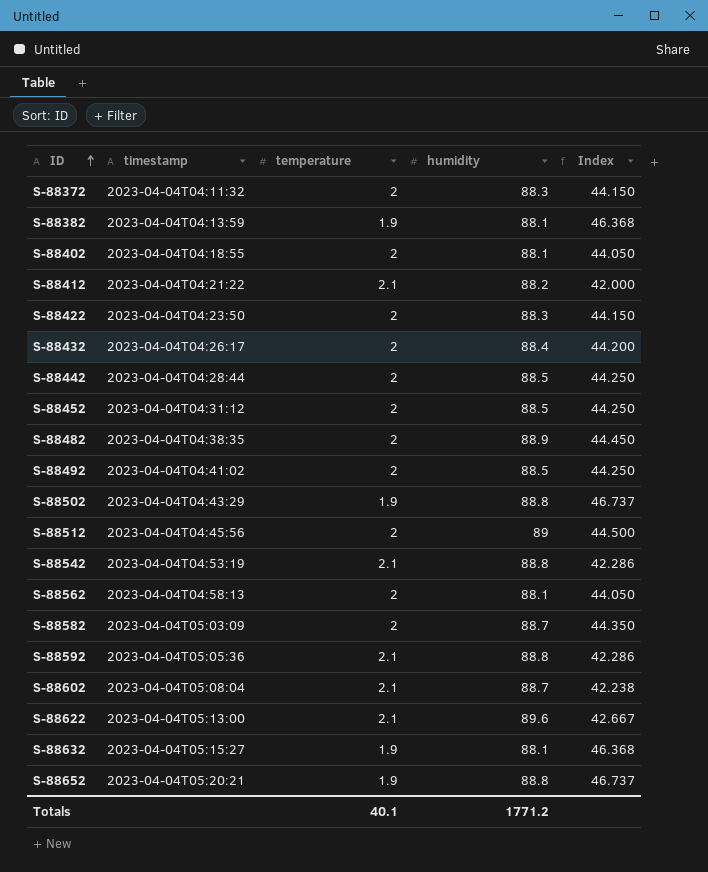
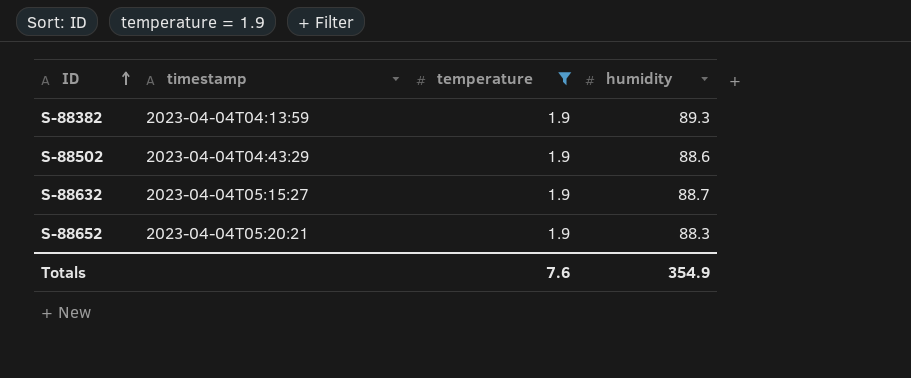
filter: none -> temperature = 1.9
column Index | formula: [humidity] / [temperature] -> none
S-88382 | humidity: 88.1 -> 89.3
S-88502 | humidity: 88.8 -> 88.6
S-88632 | humidity: 88.1 -> 88.7
S-88652 | humidity: 88.8 -> 88.3
Totals | temperature: 40.1 -> 7.6
Totals | humidity: 1771.2 -> 354.9

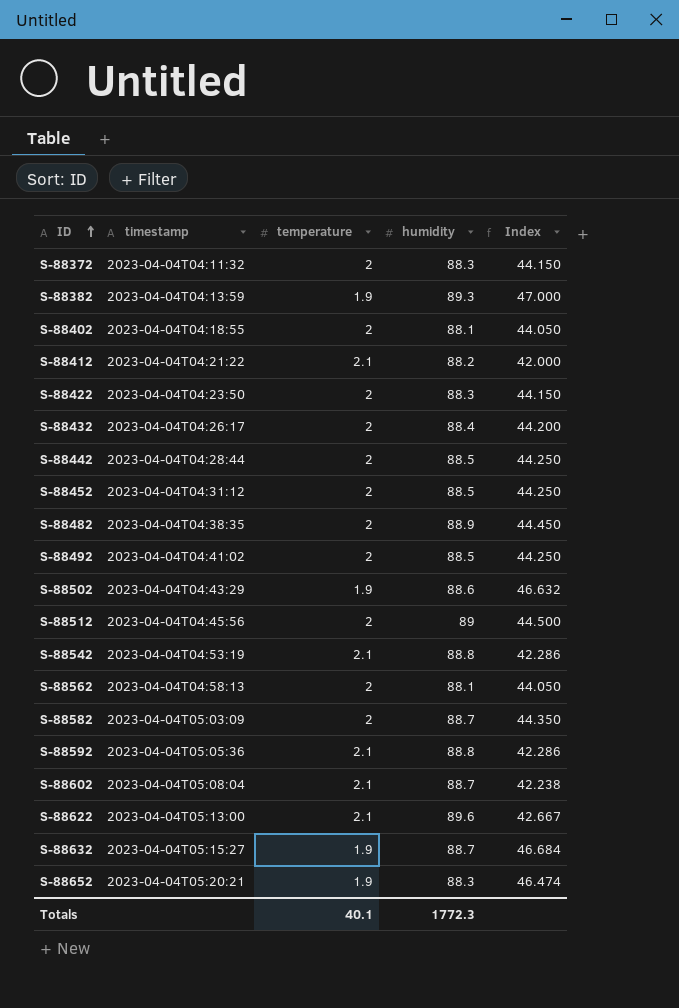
filter: temperature = 1.9 -> none
column Index | formula: none -> [humidity] / [temperature]
Totals | temperature: 7.6 -> 40.1
Totals | humidity: 354.9 -> 1772.3

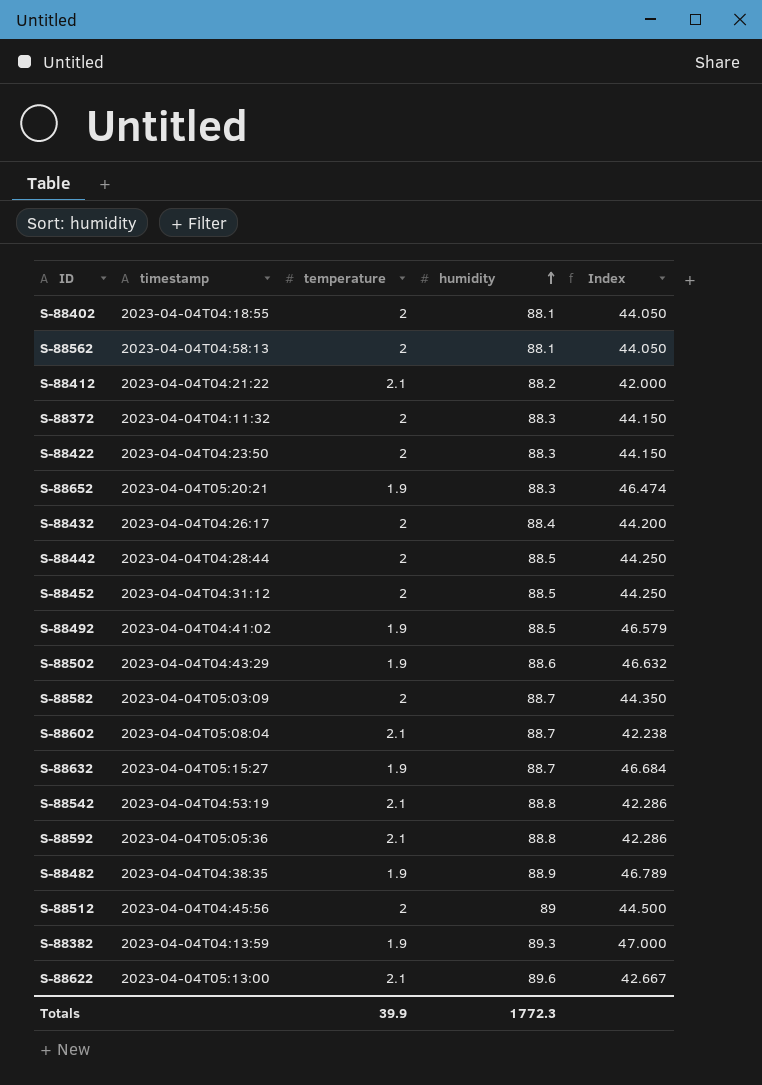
row order: ID ascending -> humidity ascending
S-88492 | temperature: 2 -> 1.9
S-88492 | Index: 44.250 -> 46.579
S-88482 | temperature: 2 -> 1.9
S-88482 | Index: 44.450 -> 46.789
Totals | temperature: 40.1 -> 39.9

